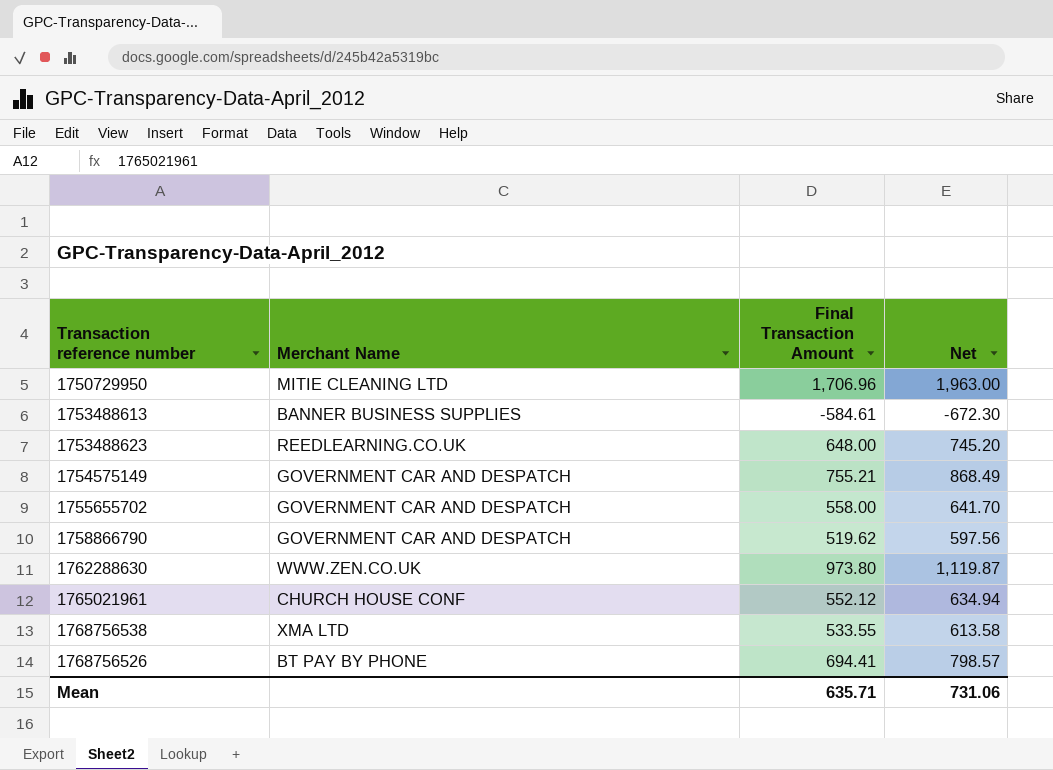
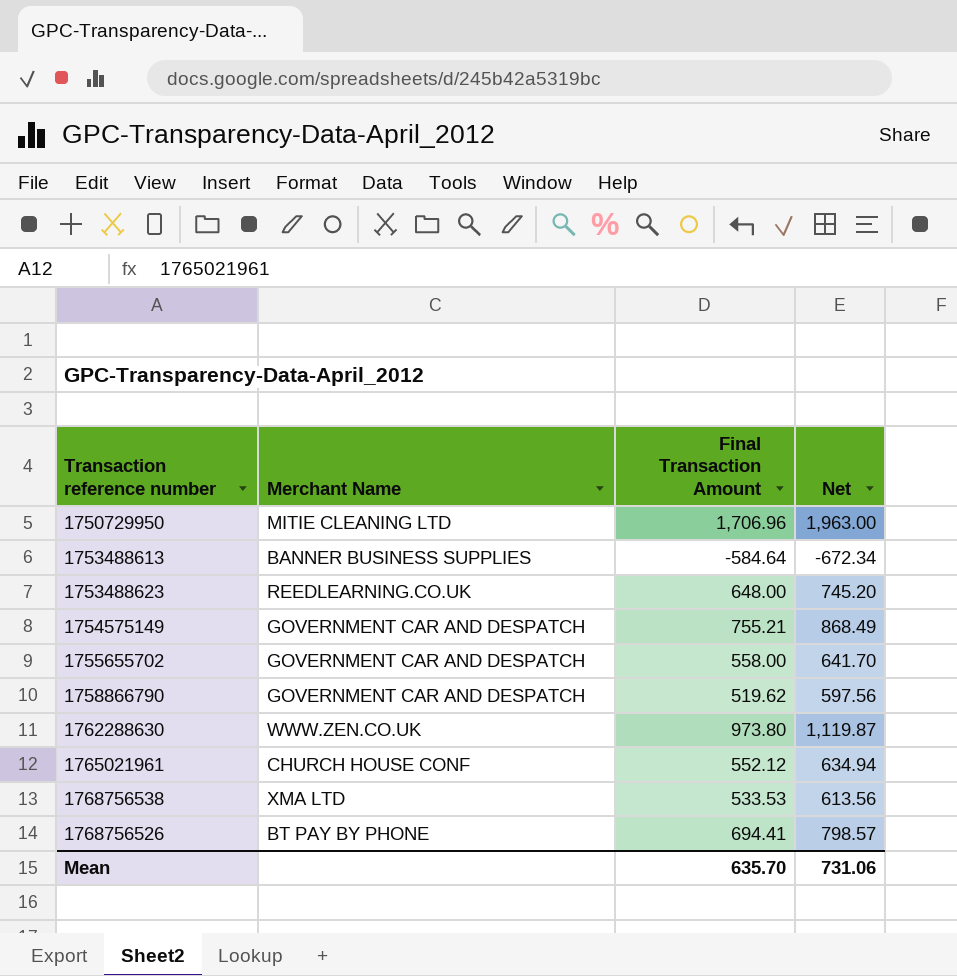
1753488613 | Final Transaction Amount: -584.61 -> -584.64
1753488613 | Net: -672.30 -> -672.34
1768756538 | Final Transaction Amount: 533.55 -> 533.53
1768756538 | Net: 613.58 -> 613.56
Mean | Final Transaction Amount: 635.71 -> 635.70

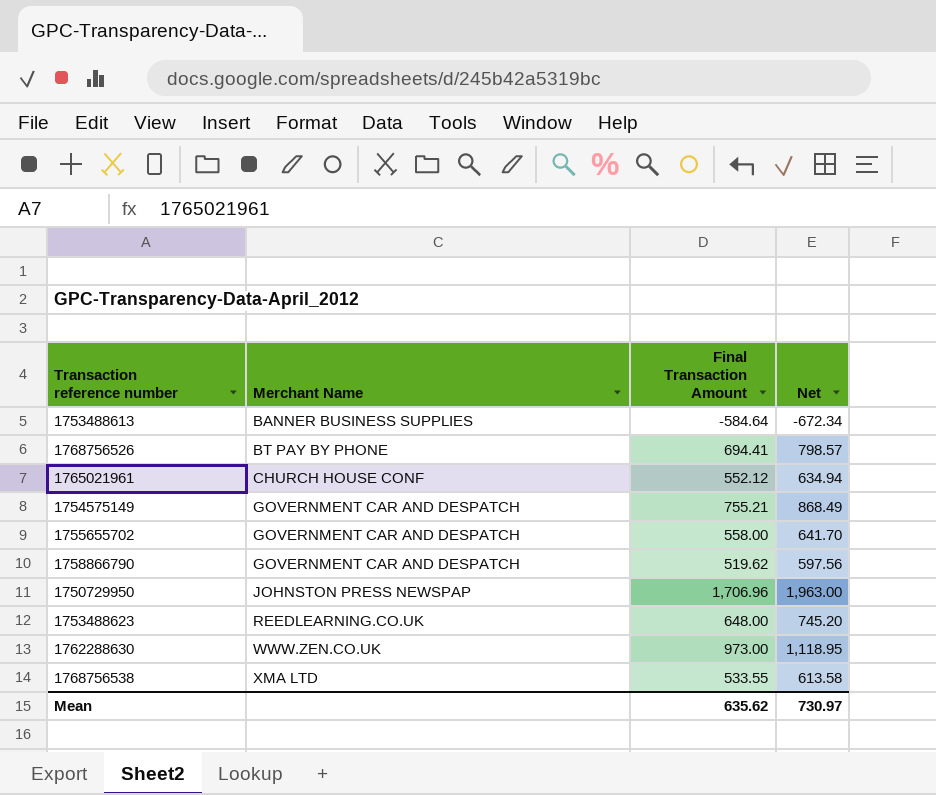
row order: none -> Merchant Name ascending
1750729950 | Merchant Name: MITIE CLEANING LTD -> JOHNSTON PRESS NEWSPAP
1762288630 | Final Transaction Amount: 973.80 -> 973.00
1762288630 | Net: 1,119.87 -> 1,118.95
1768756538 | Final Transaction Amount: 533.53 -> 533.55
1768756538 | Net: 613.56 -> 613.58
Mean | Final Transaction Amount: 635.70 -> 635.62
Mean | Net: 731.06 -> 730.97

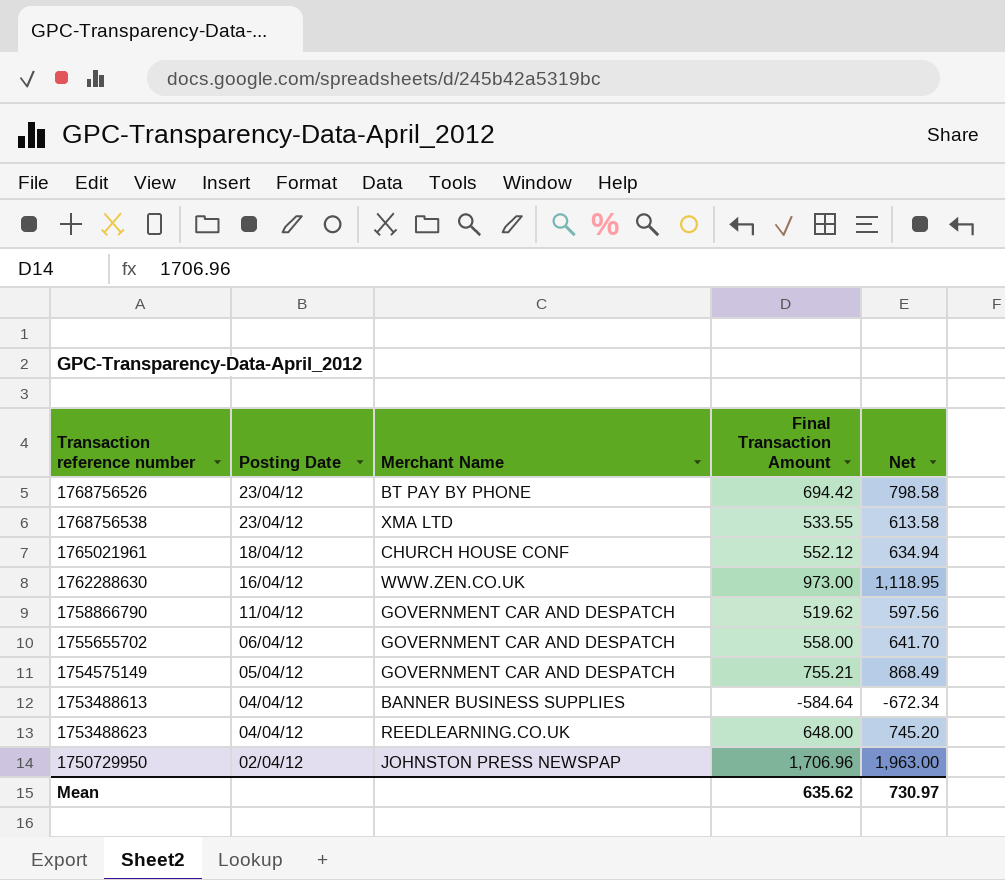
row order: Merchant Name ascending -> Posting Date descending
column Posting Date | position: none -> 2
1768756526 | Final Transaction Amount: 694.41 -> 694.42
1768756526 | Net: 798.57 -> 798.58

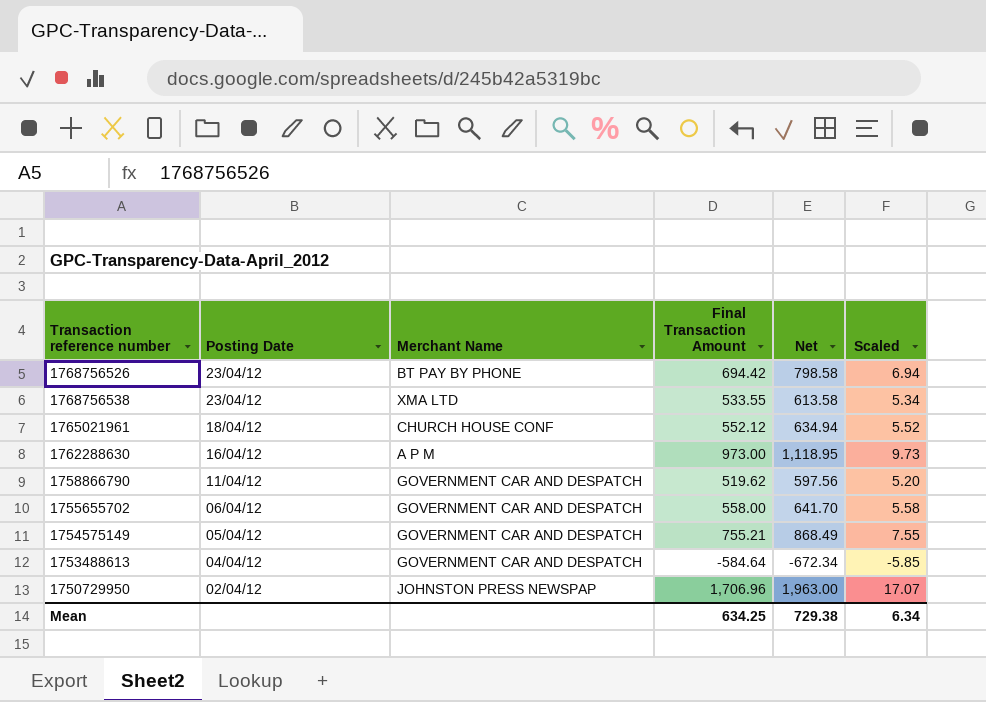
column Scaled | formula: none -> [Final Transaction Amount] * 0.01
row 1753488623: 04/04/12 | REEDLEARNING.CO.UK | 648.00 | 745.20 -> none
1762288630 | Merchant Name: WWW.ZEN.CO.UK -> A P M
1753488613 | Merchant Name: BANNER BUSINESS SUPPLIES -> GOVERNMENT CAR AND DESPATCH
Mean | Final Transaction Amount: 635.62 -> 634.25
Mean | Net: 730.97 -> 729.38

